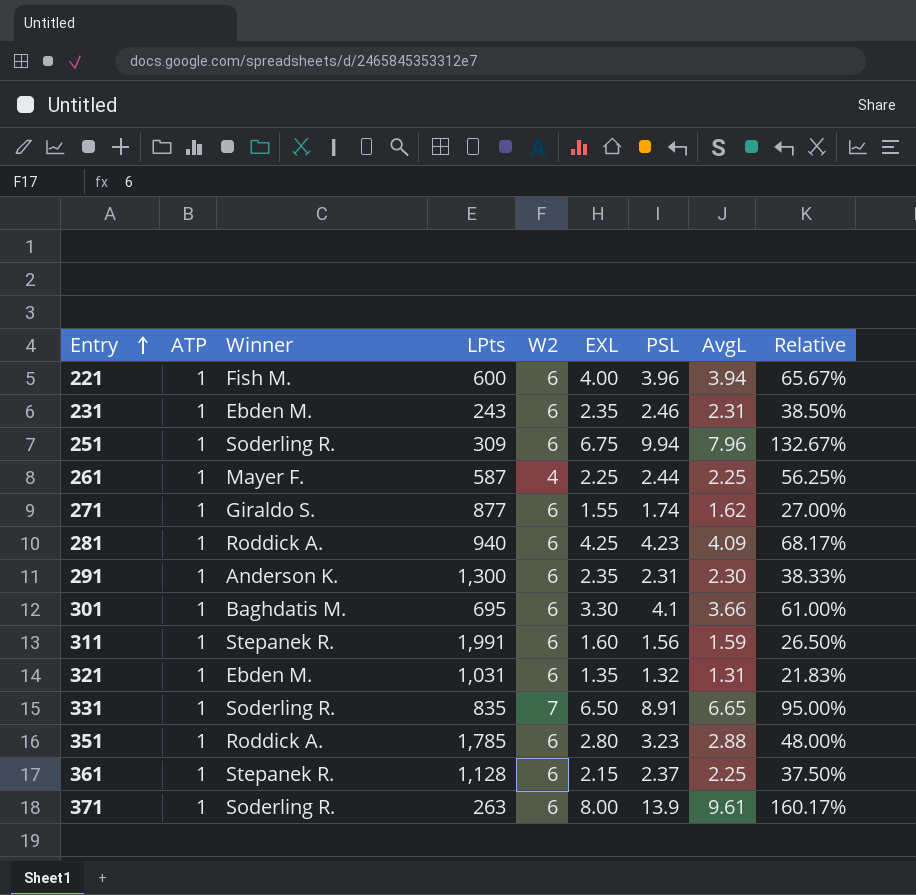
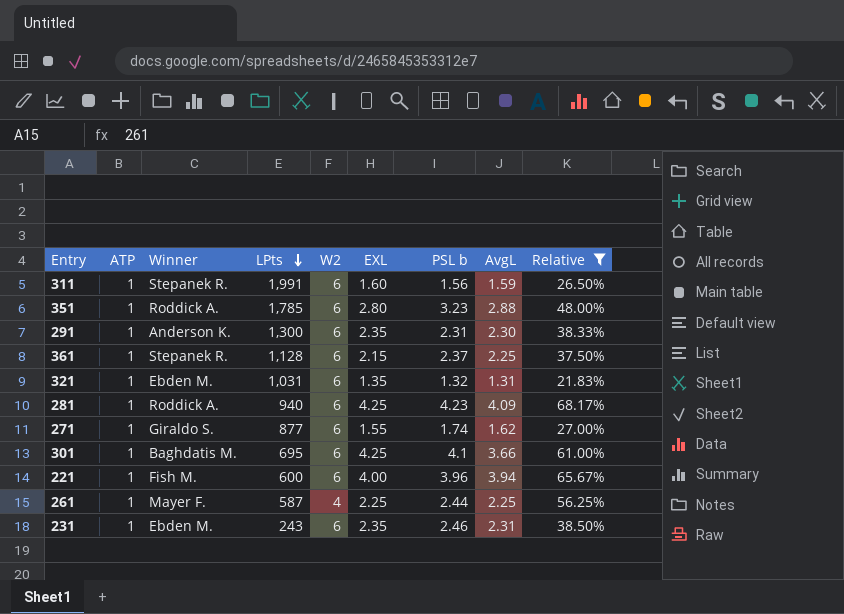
filter: none -> Relative <= 68.17%
row order: Entry ascending -> LPts descending
column name: PSL -> PSL b
301 | EXL: 3.30 -> 4.25

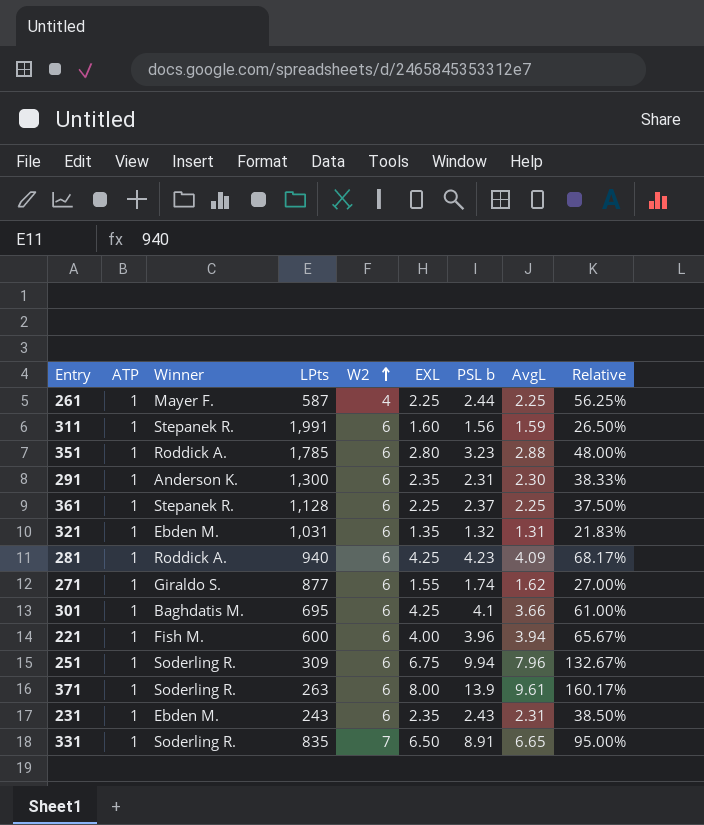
filter: Relative <= 68.17% -> none
row order: LPts descending -> W2 ascending
361 | EXL: 2.15 -> 2.25
231 | PSL b: 2.46 -> 2.43

